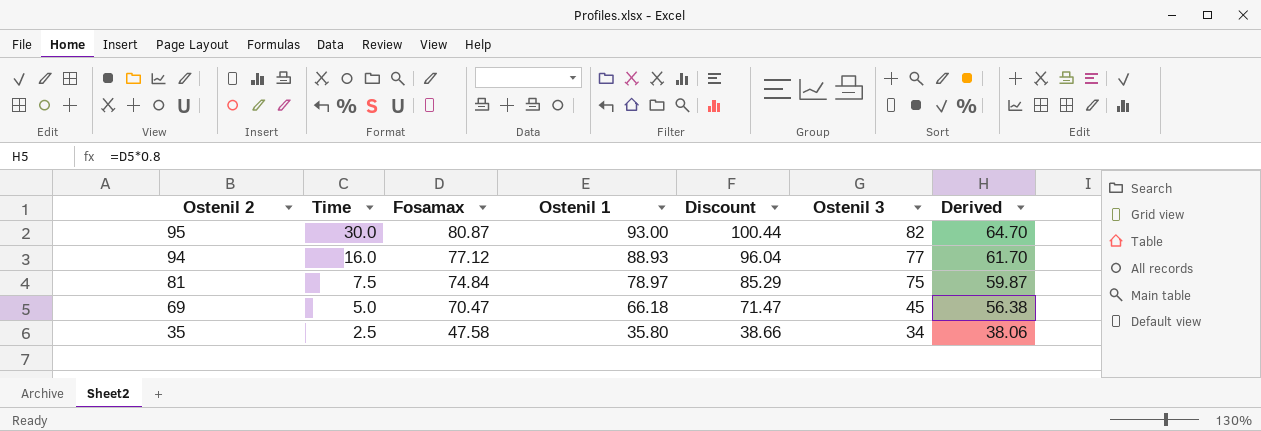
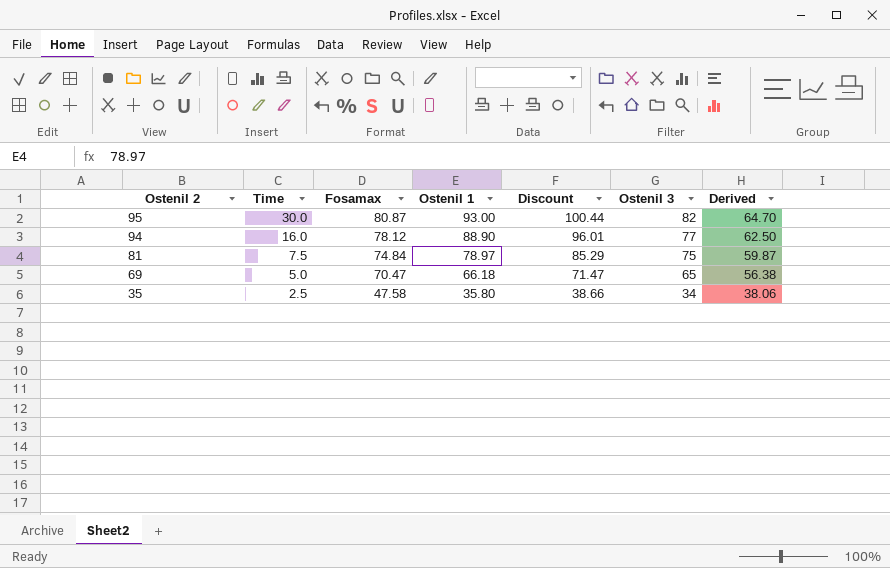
94 | Fosamax: 77.12 -> 78.12
94 | Ostenil 1: 88.93 -> 88.90
94 | Discount: 96.04 -> 96.01
94 | Derived: 61.70 -> 62.50
69 | Ostenil 3: 45 -> 65

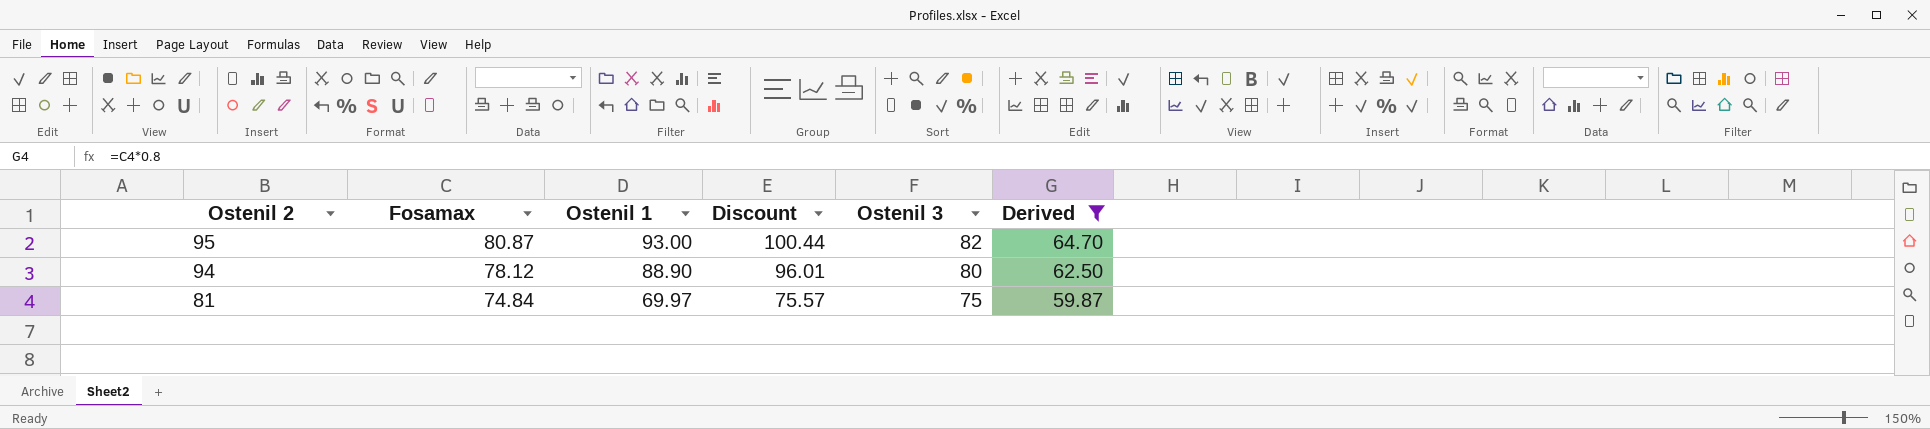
filter: none -> Derived >= 59.87
column Time | position: 2 -> none
94 | Ostenil 3: 77 -> 80
81 | Ostenil 1: 78.97 -> 69.97
81 | Discount: 85.29 -> 75.57

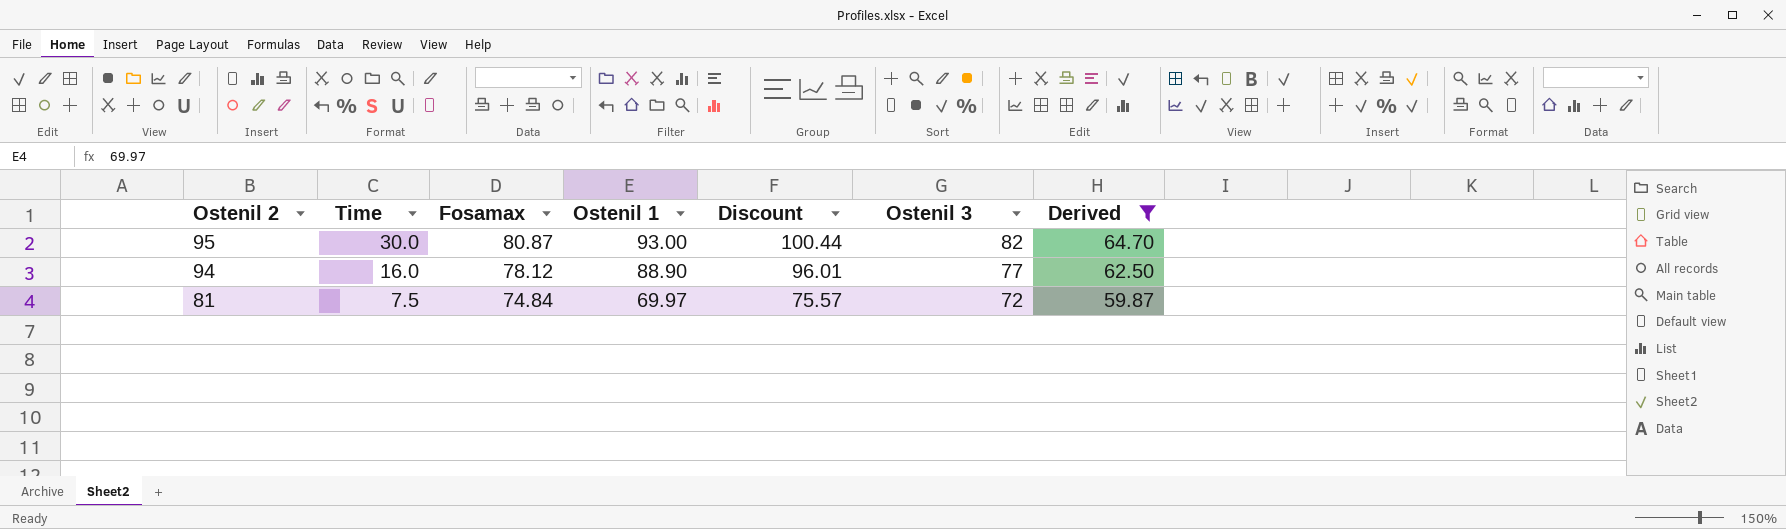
column Time | position: none -> 2
94 | Ostenil 3: 80 -> 77
81 | Ostenil 3: 75 -> 72

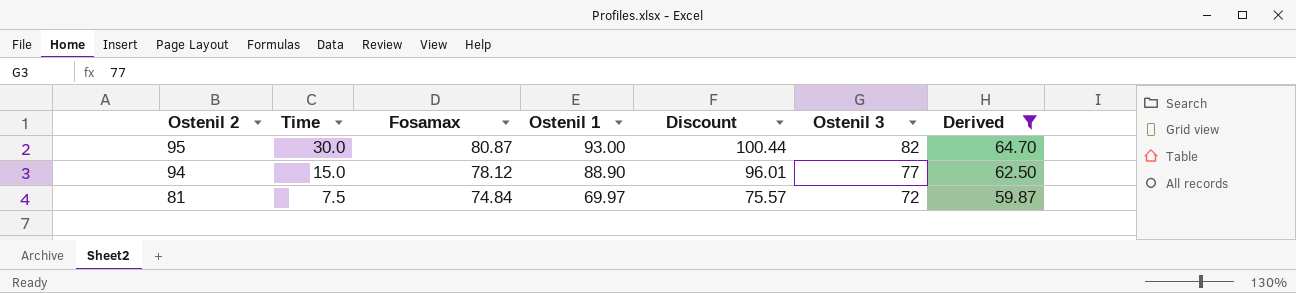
94 | Time: 16.0 -> 15.0

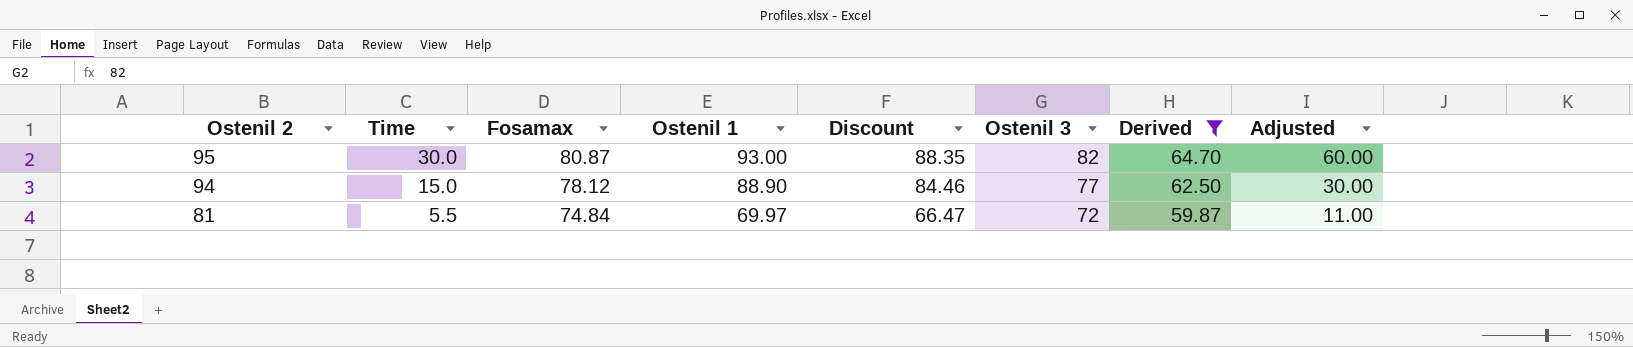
column Discount | formula: [Ostenil 1] * 1.08 -> [Ostenil 1] * 0.95
column Adjusted | formula: none -> [Time] * 2
81 | Time: 7.5 -> 5.5

